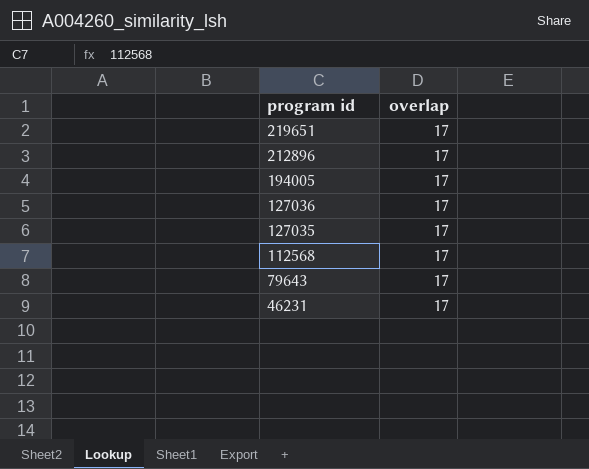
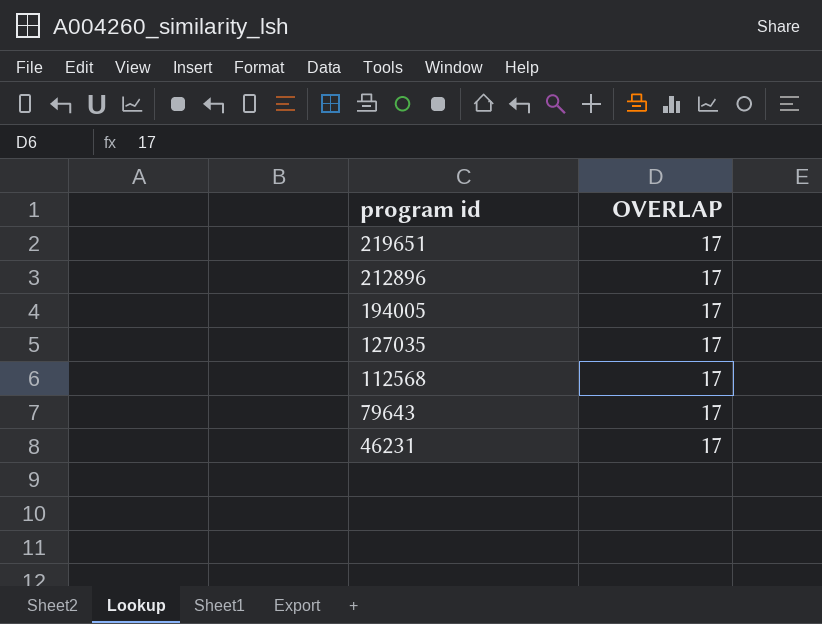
column name: overlap -> OVERLAP
row 127036: 17 -> none

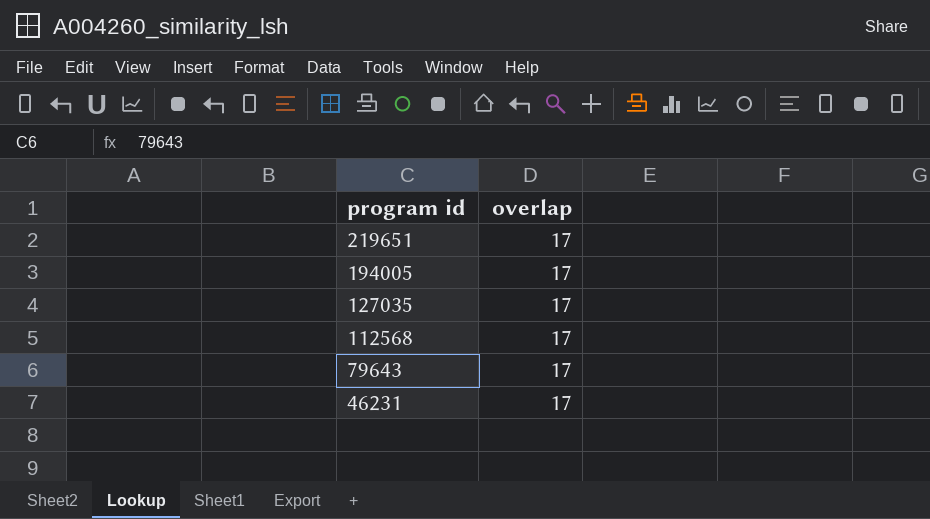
column name: OVERLAP -> overlap
row 212896: 17 -> none

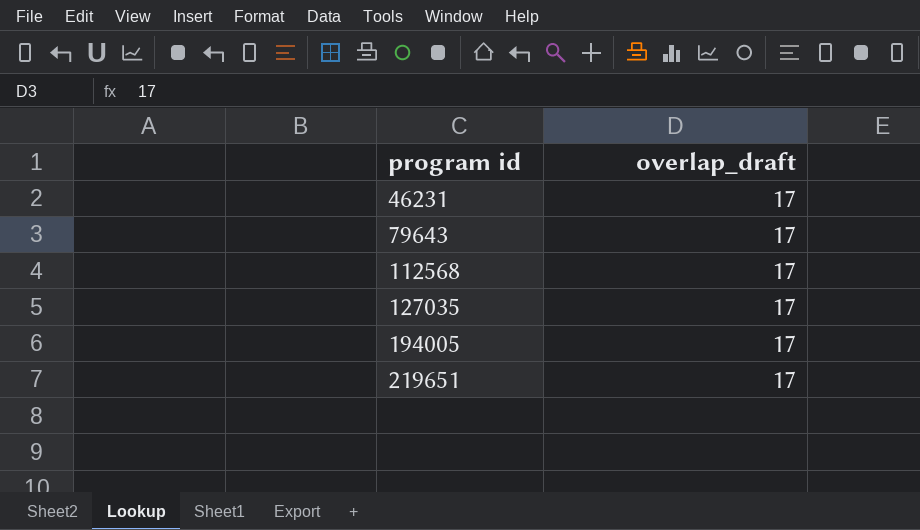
row order: program id descending -> program id ascending
column name: overlap -> overlap_draft

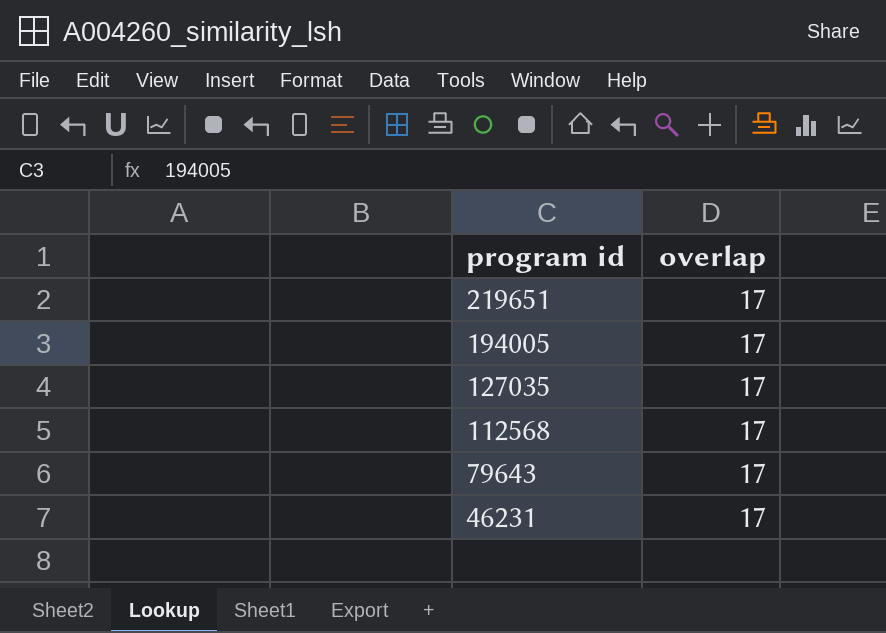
row order: program id ascending -> program id descending
column name: overlap_draft -> overlap

